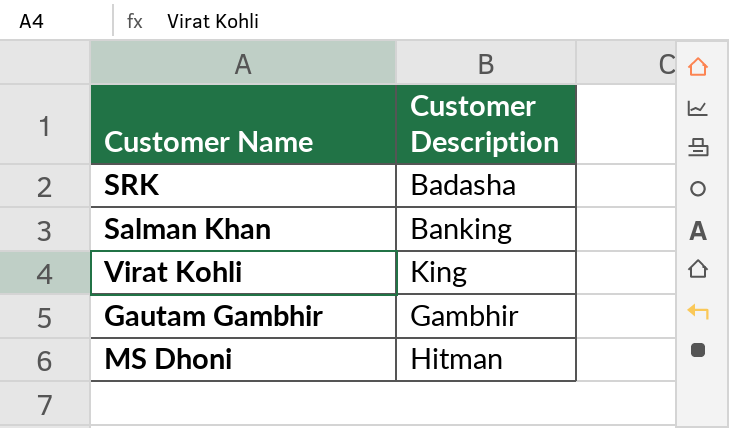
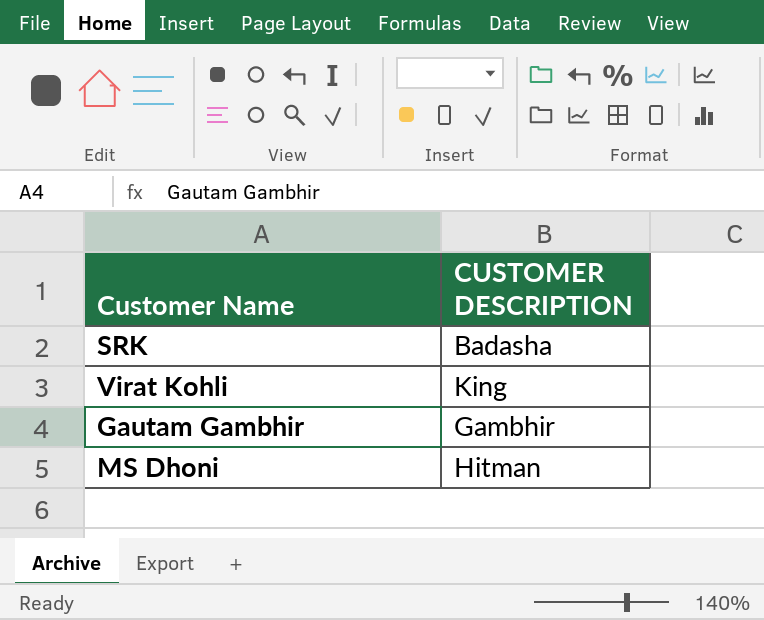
column name: Customer Description -> CUSTOMER DESCRIPTION
row Salman Khan: Banking -> none

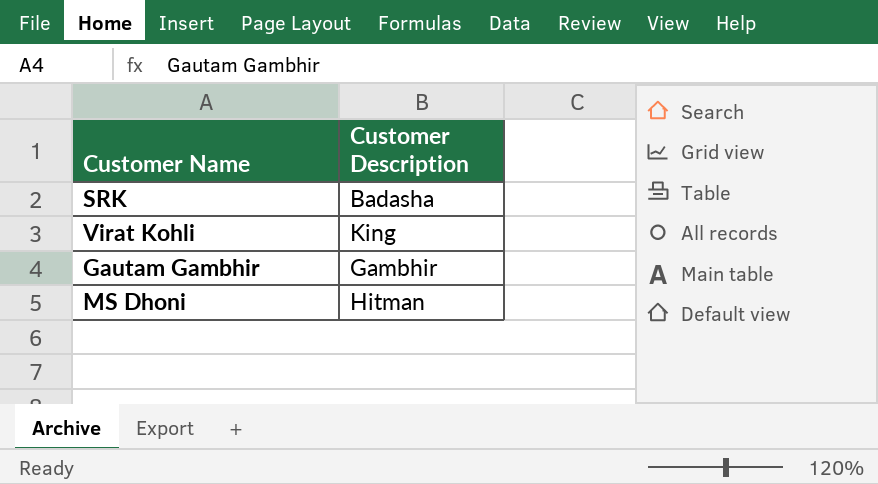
column name: CUSTOMER DESCRIPTION -> Customer Description

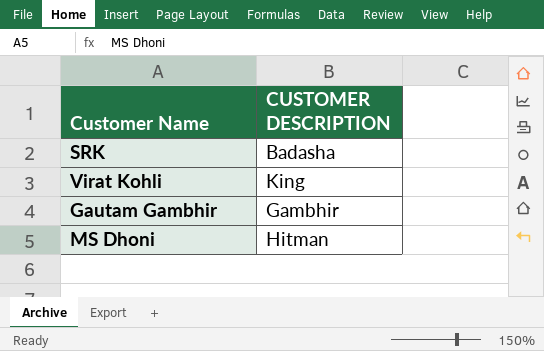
column name: Customer Description -> CUSTOMER DESCRIPTION

